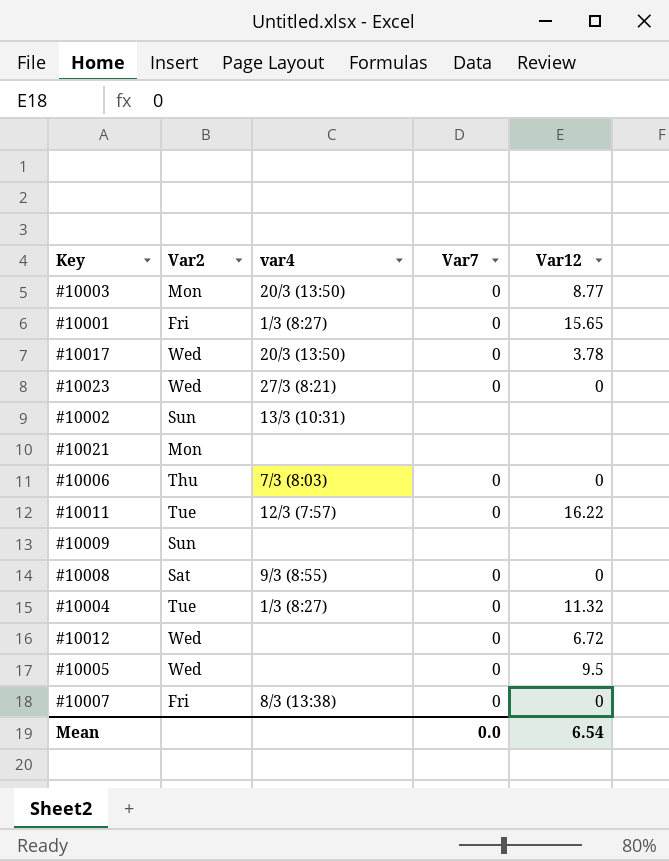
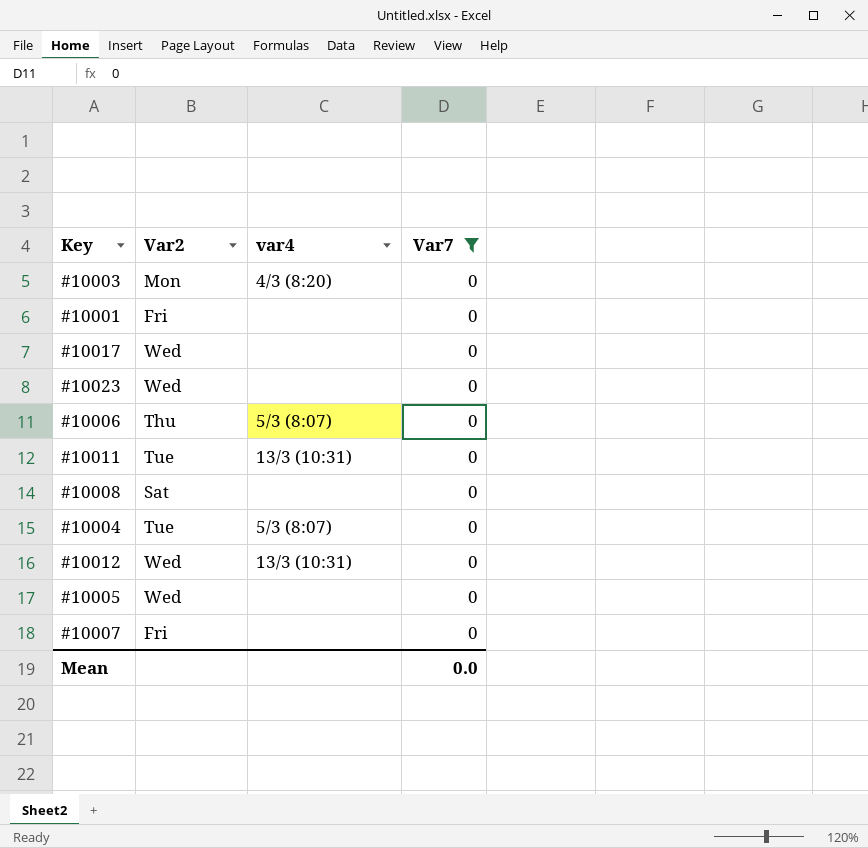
filter: none -> Var7 = 0
column Var12 | position: 5 -> none
#10003 | var4: 20/3 (13:50) -> 4/3 (8:20)
#10001 | var4: 1/3 (8:27) -> none
#10017 | var4: 20/3 (13:50) -> none
#10023 | var4: 27/3 (8:21) -> none
#10006 | var4: 7/3 (8:03) -> 5/3 (8:07)
#10011 | var4: 12/3 (7:57) -> 13/3 (10:31)
#10008 | var4: 9/3 (8:55) -> none
#10004 | var4: 1/3 (8:27) -> 5/3 (8:07)
#10012 | var4: none -> 13/3 (10:31)
#10007 | var4: 8/3 (13:38) -> none

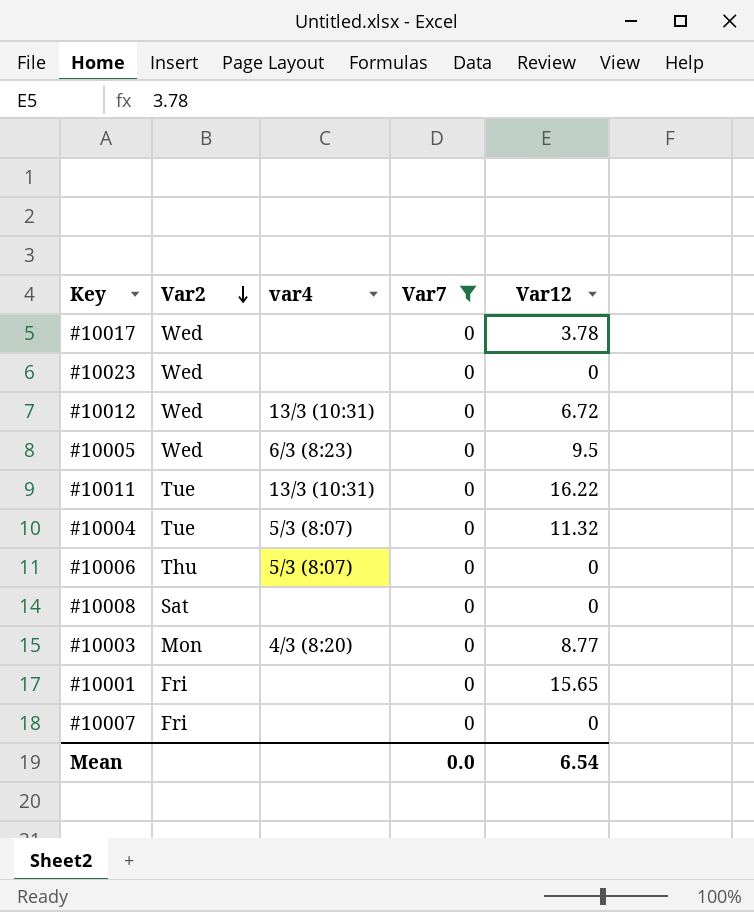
row order: none -> Var2 descending
column Var12 | position: none -> 5
#10005 | var4: none -> 6/3 (8:23)

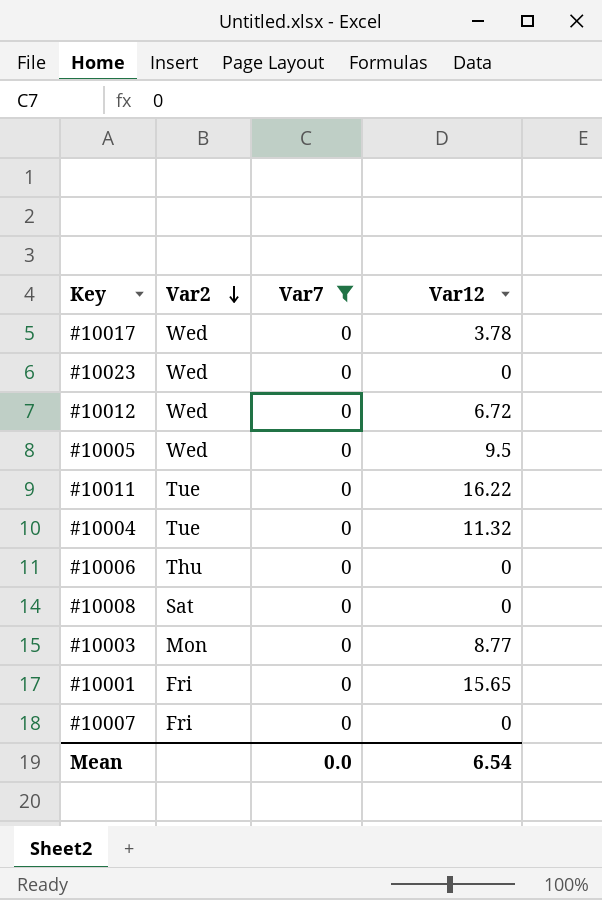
column var4 | position: 3 -> none

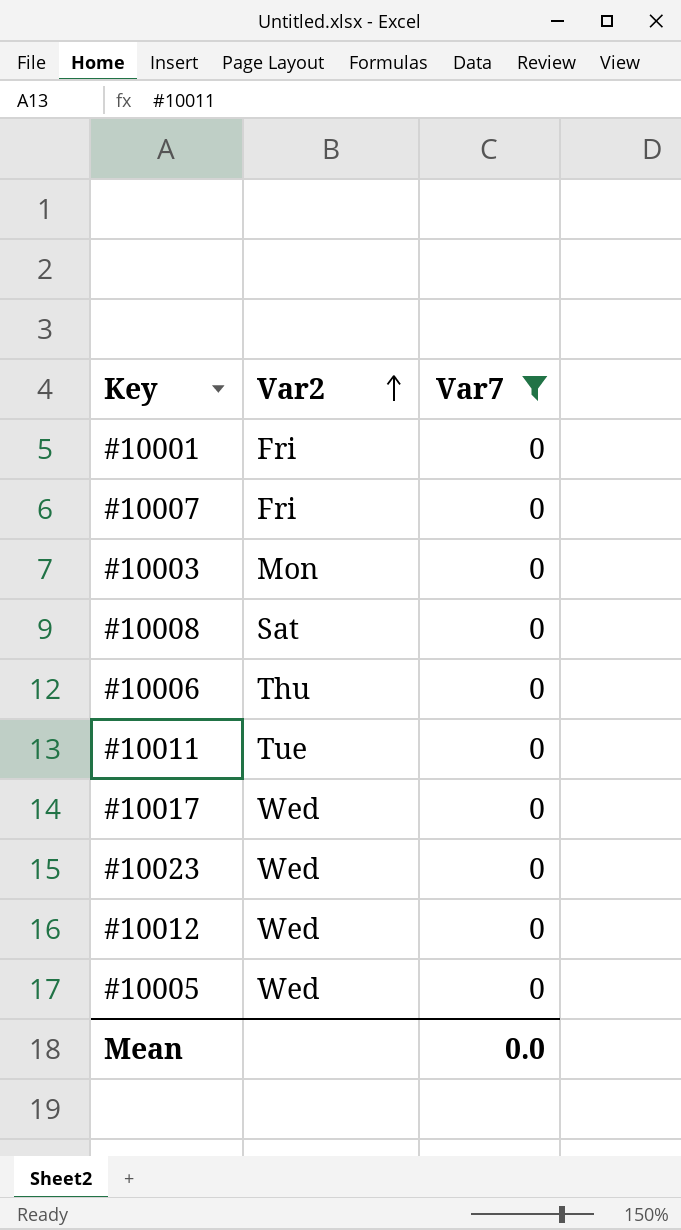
row order: Var2 descending -> Var2 ascending
column Var12 | position: 4 -> none
row #10004: Tue | 0 | 11.32 -> none

